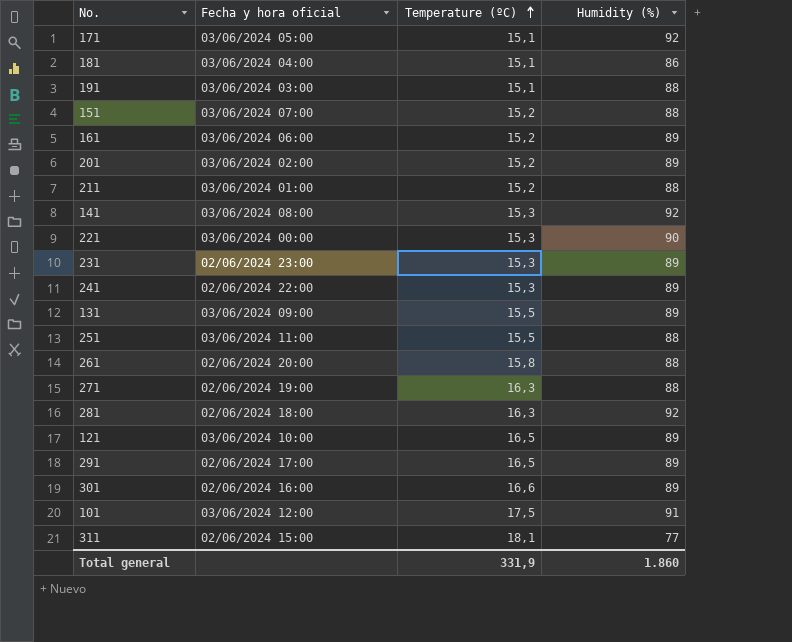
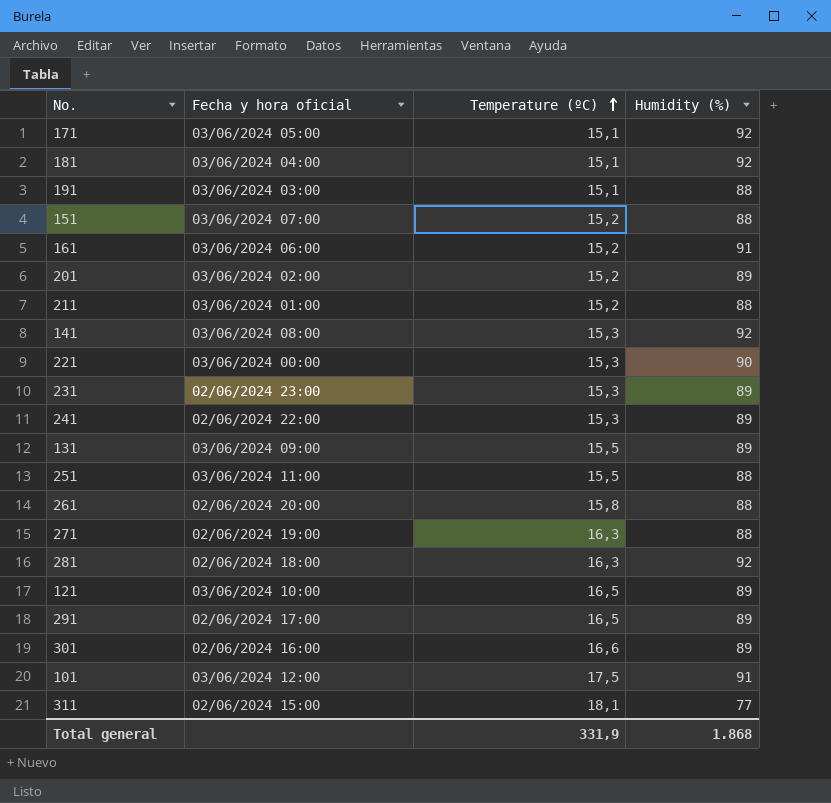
181 | Humidity (%): 86 -> 92
161 | Humidity (%): 89 -> 91
Total general | Humidity (%): 1.860 -> 1.868

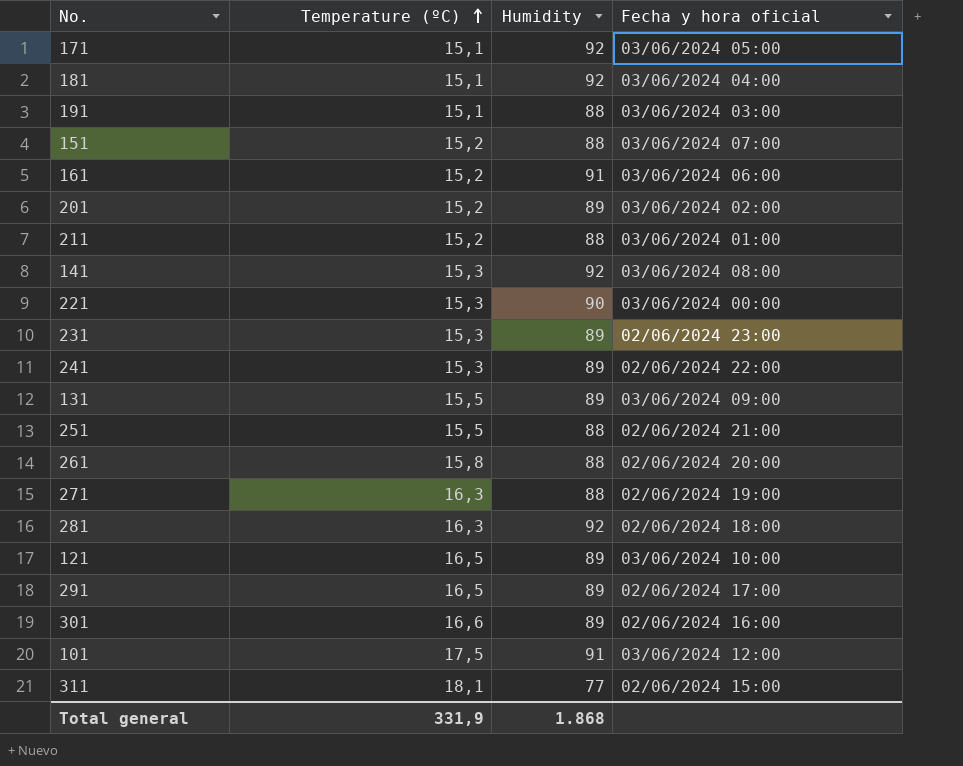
column name: Humidity (%) -> Humidity
column Fecha y hora oficial | position: 2 -> 4
251 | Fecha y hora oficial: 03/06/2024 11:00 -> 02/06/2024 21:00

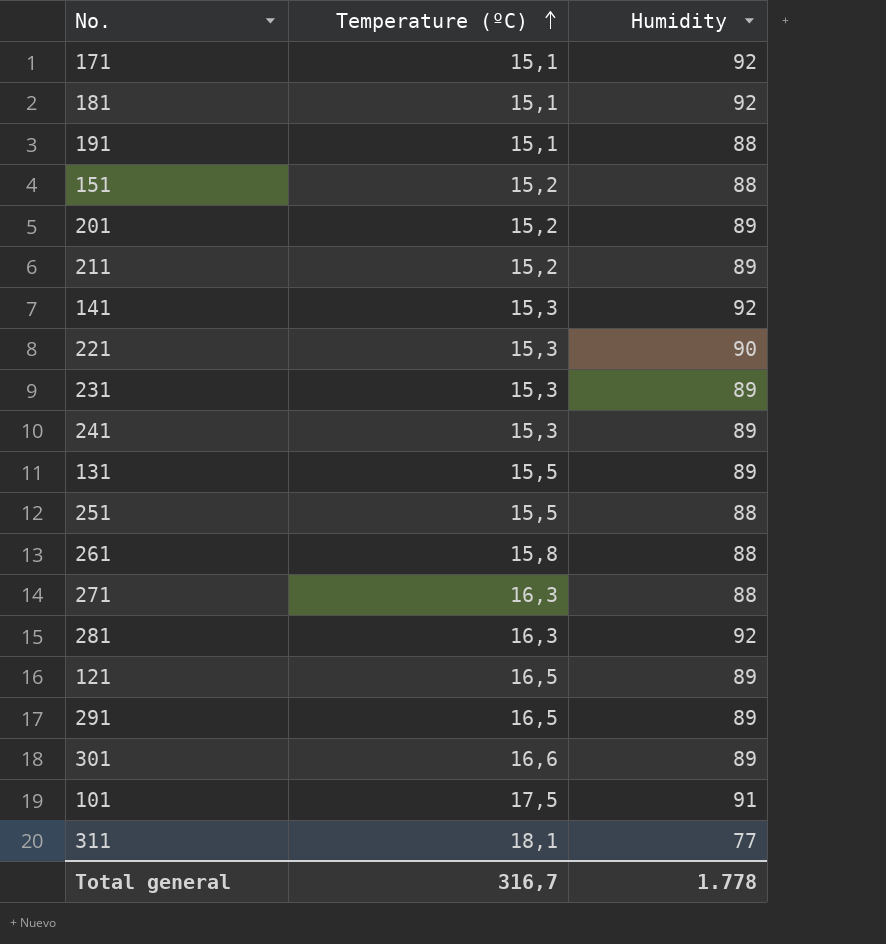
column Fecha y hora oficial | position: 4 -> none
row 161: 15,2 | 91 | 03/06/2024 06:00 -> none
211 | Humidity: 88 -> 89
Total general | Temperature (ºC): 331,9 -> 316,7
Total general | Humidity: 1.868 -> 1.778

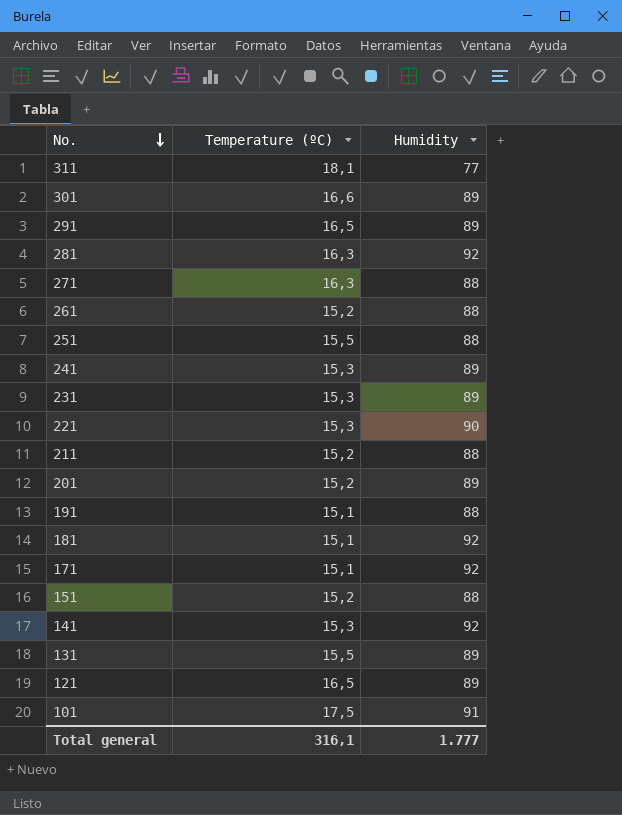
row order: Temperature (ºC) ascending -> No. descending
261 | Temperature (ºC): 15,8 -> 15,2
211 | Humidity: 89 -> 88
Total general | Temperature (ºC): 316,7 -> 316,1
Total general | Humidity: 1.778 -> 1.777

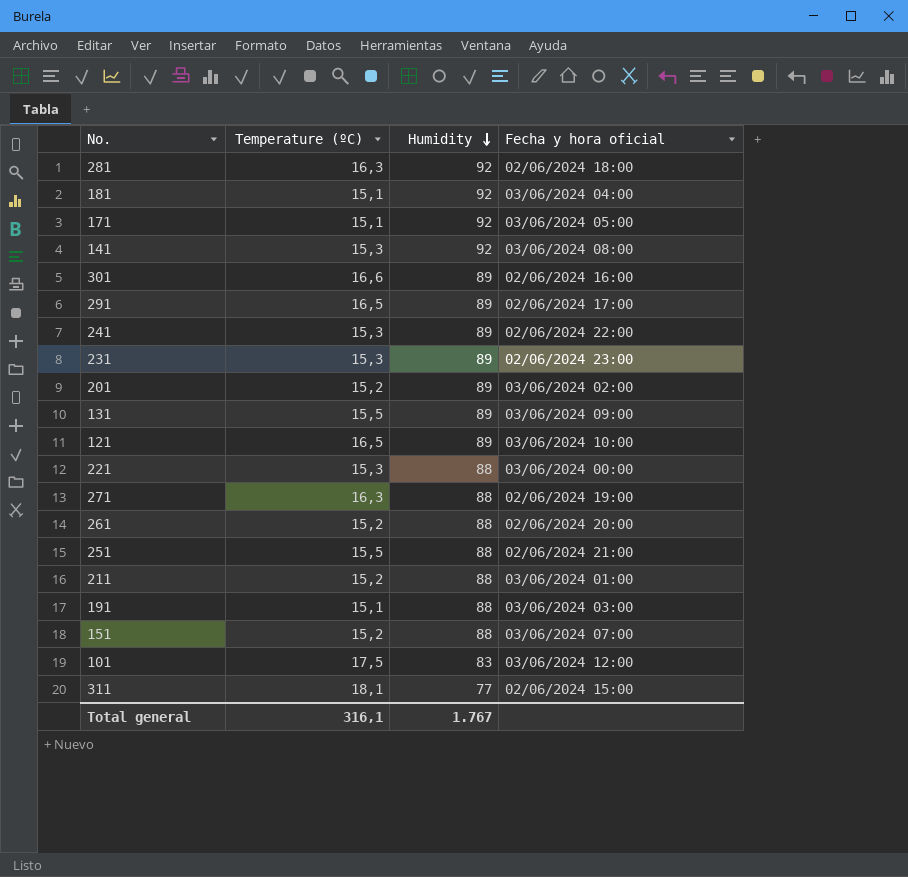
row order: No. descending -> Humidity descending
column Fecha y hora oficial | position: none -> 4
221 | Humidity: 90 -> 88
101 | Humidity: 91 -> 83
Total general | Humidity: 1.777 -> 1.767

